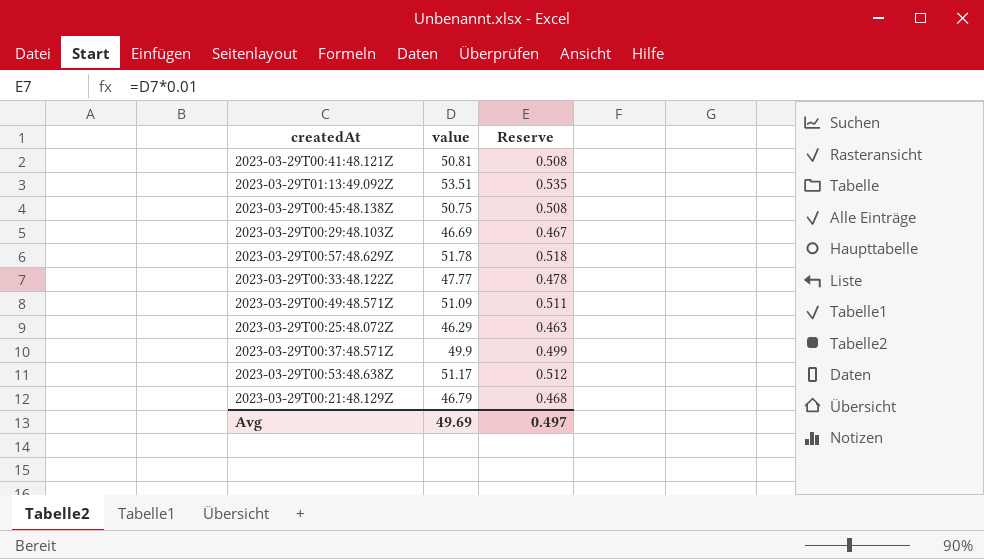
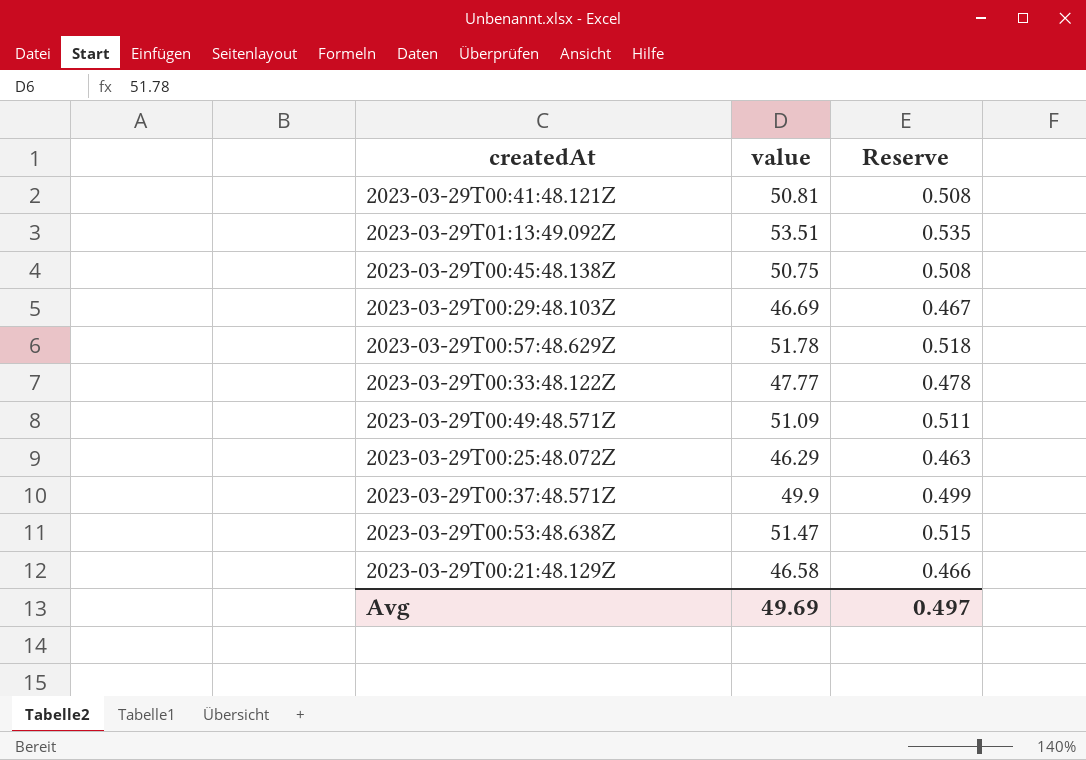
2023-03-29T00:53:48.638Z | value: 51.17 -> 51.47
2023-03-29T00:53:48.638Z | Reserve: 0.512 -> 0.515
2023-03-29T00:21:48.129Z | value: 46.79 -> 46.58
2023-03-29T00:21:48.129Z | Reserve: 0.468 -> 0.466

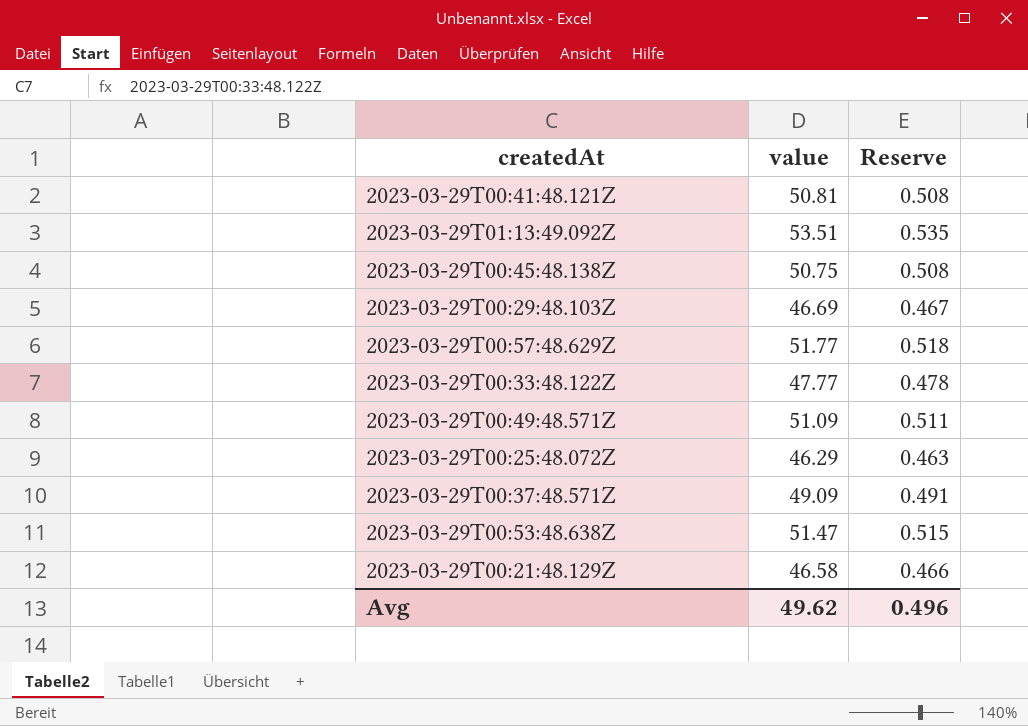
2023-03-29T00:57:48.629Z | value: 51.78 -> 51.77
2023-03-29T00:37:48.571Z | value: 49.9 -> 49.09
2023-03-29T00:37:48.571Z | Reserve: 0.499 -> 0.491
Avg | value: 49.69 -> 49.62
Avg | Reserve: 0.497 -> 0.496

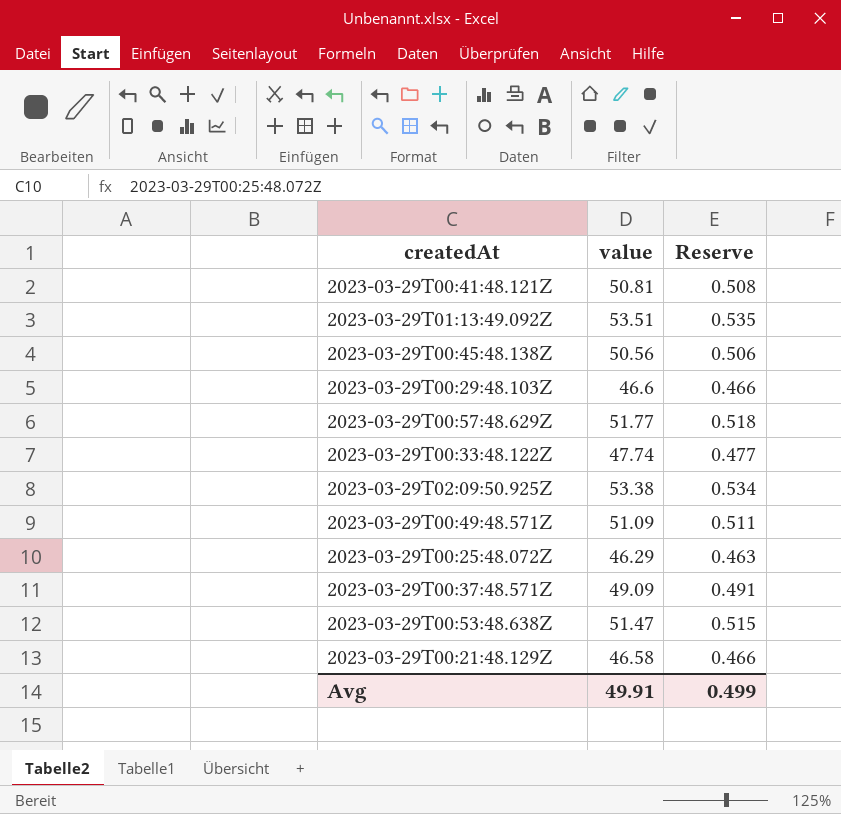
2023-03-29T00:45:48.138Z | value: 50.75 -> 50.56
2023-03-29T00:45:48.138Z | Reserve: 0.508 -> 0.506
2023-03-29T00:29:48.103Z | value: 46.69 -> 46.6
2023-03-29T00:29:48.103Z | Reserve: 0.467 -> 0.466
2023-03-29T00:33:48.122Z | value: 47.77 -> 47.74
2023-03-29T00:33:48.122Z | Reserve: 0.478 -> 0.477
row 2023-03-29T02:09:50.925Z: none -> 53.38 | 0.534
Avg | value: 49.62 -> 49.91
Avg | Reserve: 0.496 -> 0.499

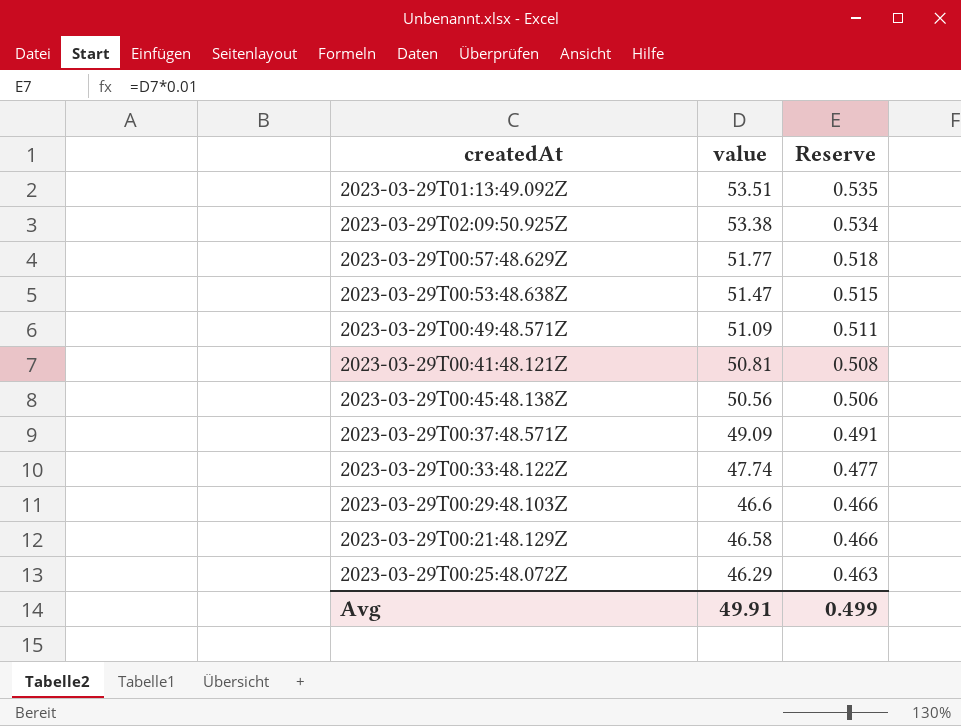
row order: none -> value descending

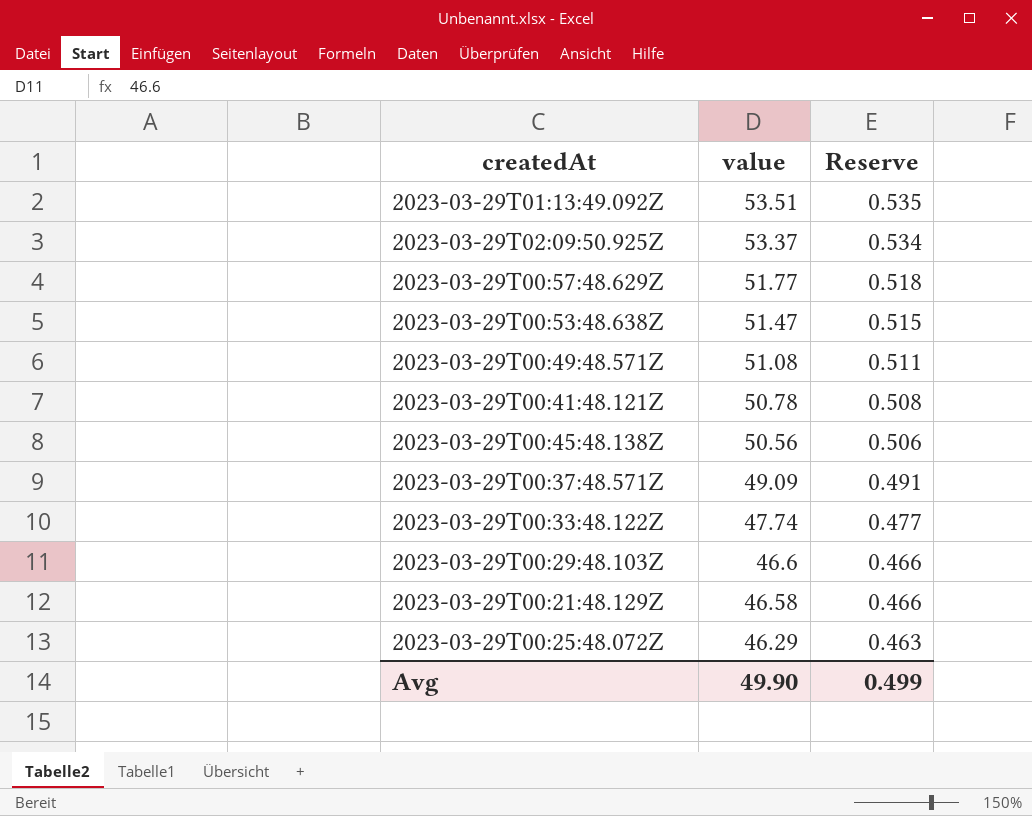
2023-03-29T02:09:50.925Z | value: 53.38 -> 53.37
2023-03-29T00:49:48.571Z | value: 51.09 -> 51.08
2023-03-29T00:41:48.121Z | value: 50.81 -> 50.78
Avg | value: 49.91 -> 49.90

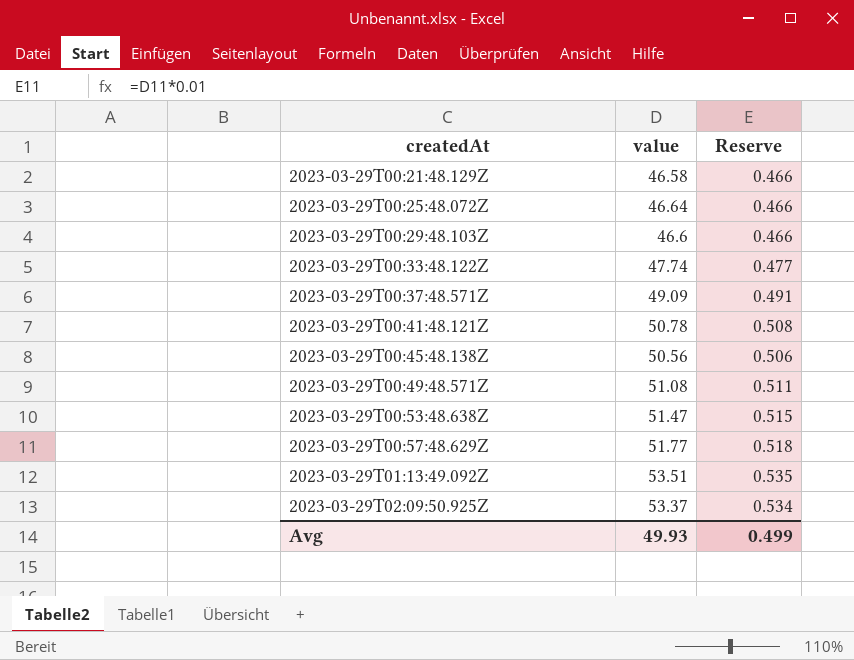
row order: value descending -> createdAt ascending
2023-03-29T00:25:48.072Z | value: 46.29 -> 46.64
2023-03-29T00:25:48.072Z | Reserve: 0.463 -> 0.466
Avg | value: 49.90 -> 49.93

